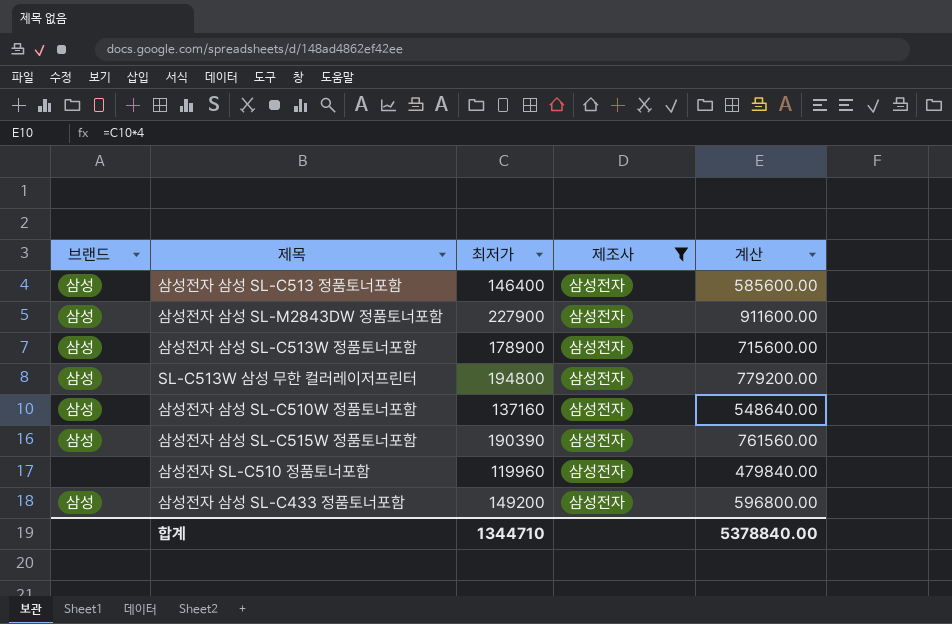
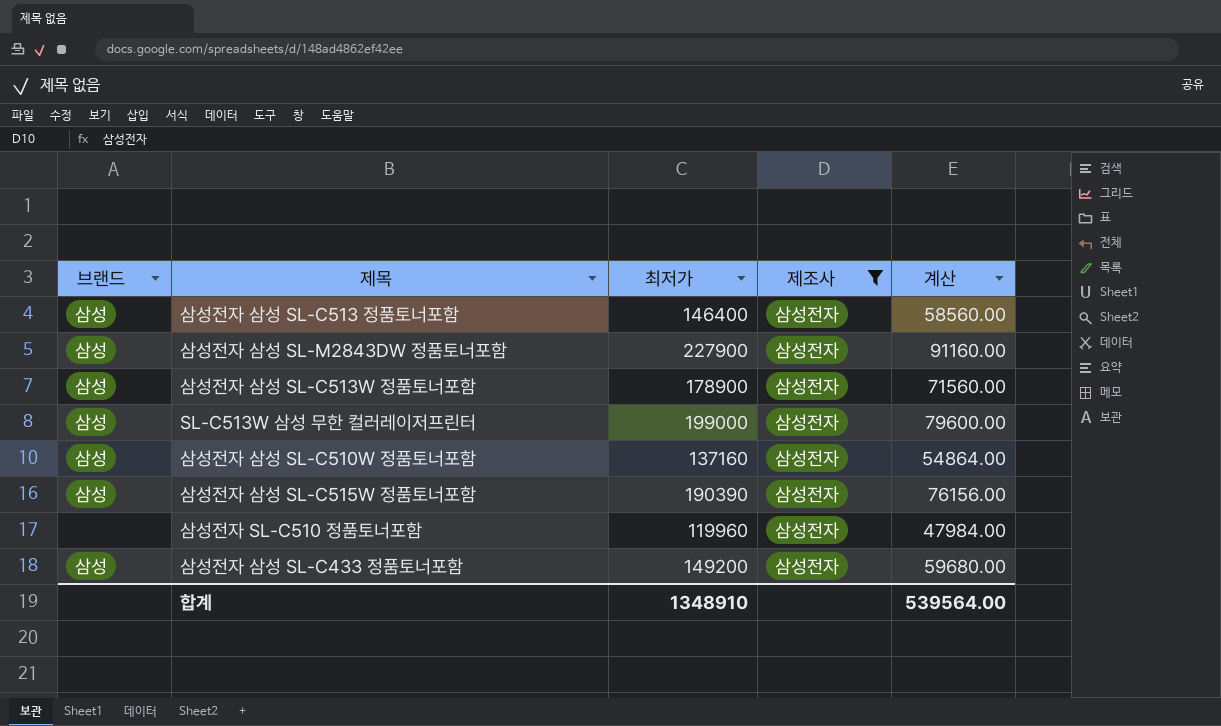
column 계산 | formula: [최저가] * 4 -> [최저가] * 0.4
SL-C513W 삼성 무한 컬러레이저프린터 | 최저가: 194800 -> 199000
합계 | 최저가: 1344710 -> 1348910
합계 | 계산: 5378840.00 -> 539564.00

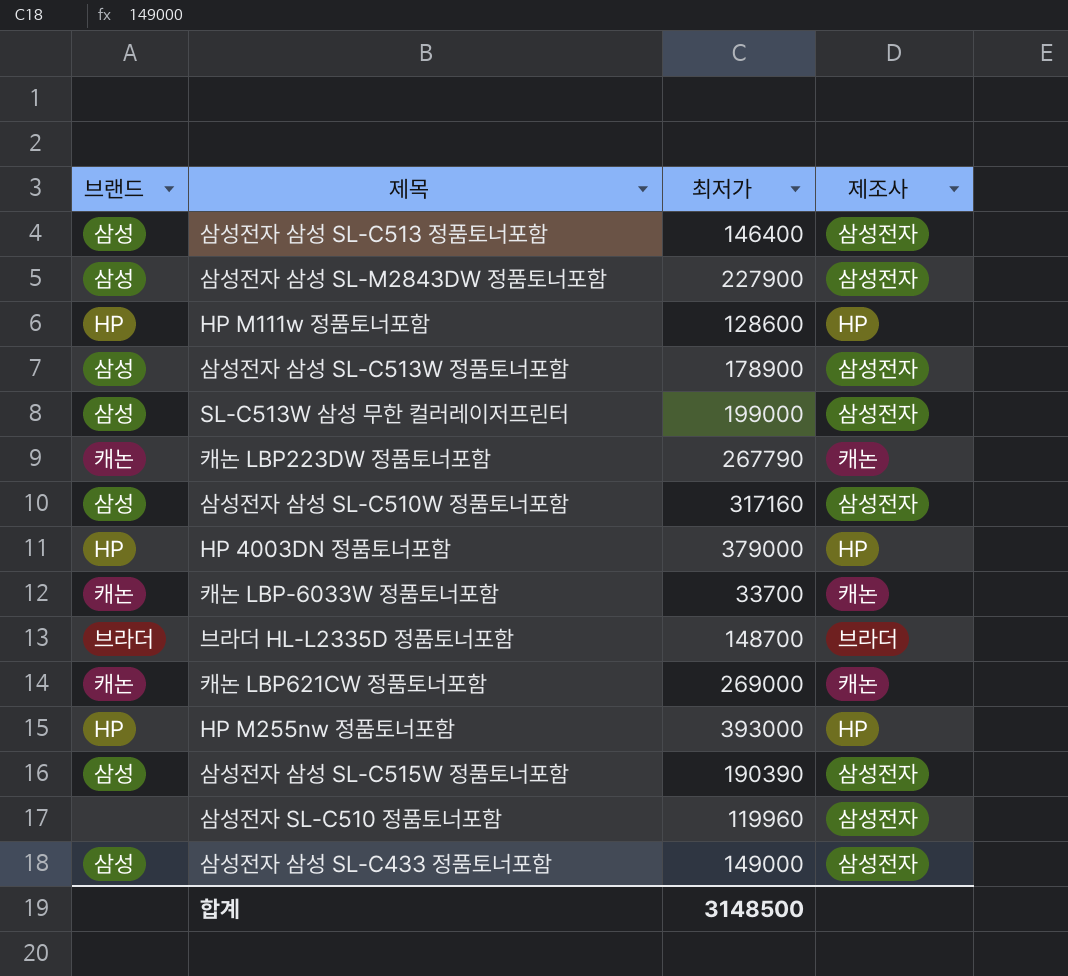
filter: 제조사 = 삼성전자 -> none
column 계산 | formula: [최저가] * 0.4 -> none
삼성전자 삼성 SL-C510W 정품토너포함 | 최저가: 137160 -> 317160
삼성전자 삼성 SL-C433 정품토너포함 | 최저가: 149200 -> 149000
합계 | 최저가: 1348910 -> 3148500

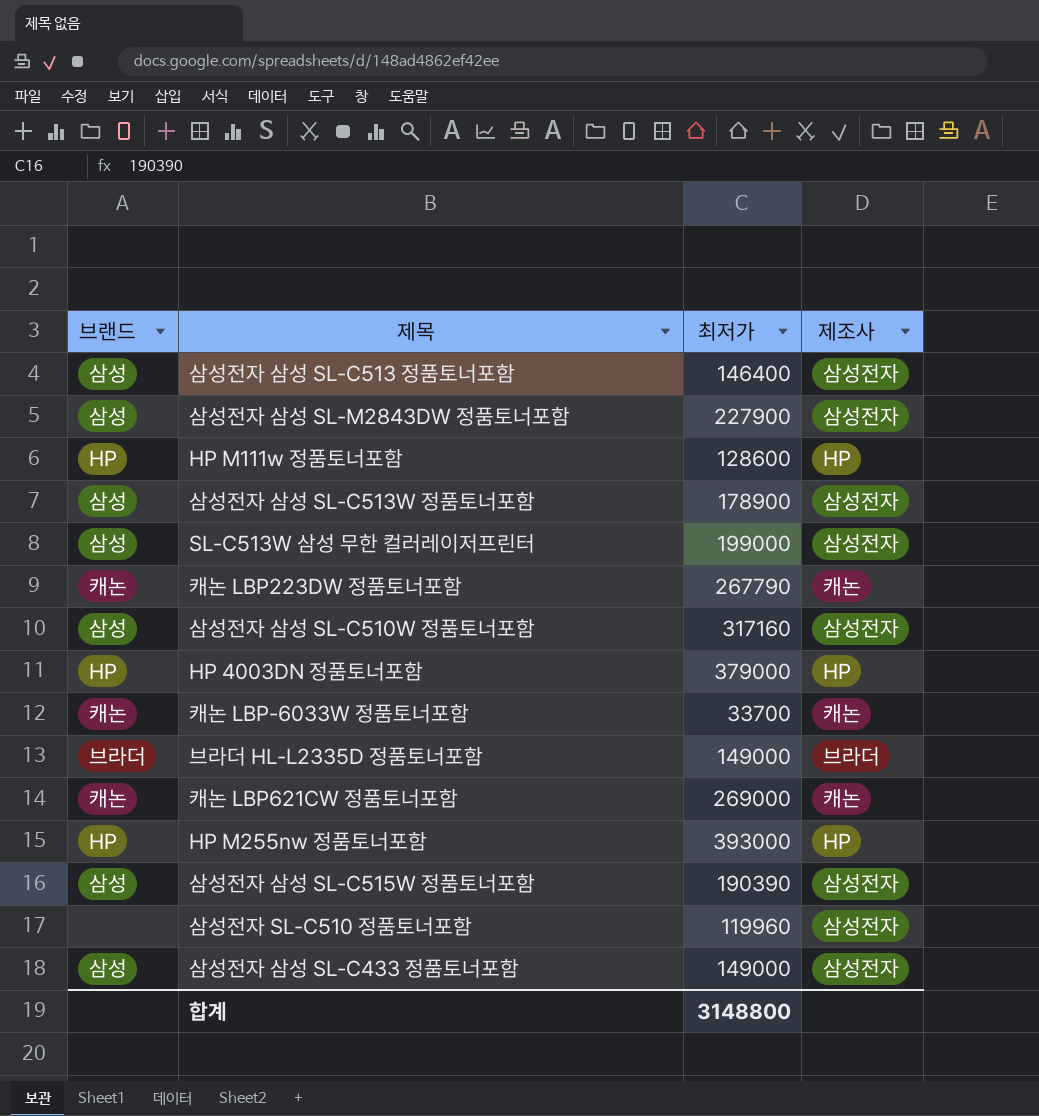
브라더 HL-L2335D 정품토너포함 | 최저가: 148700 -> 149000
합계 | 최저가: 3148500 -> 3148800

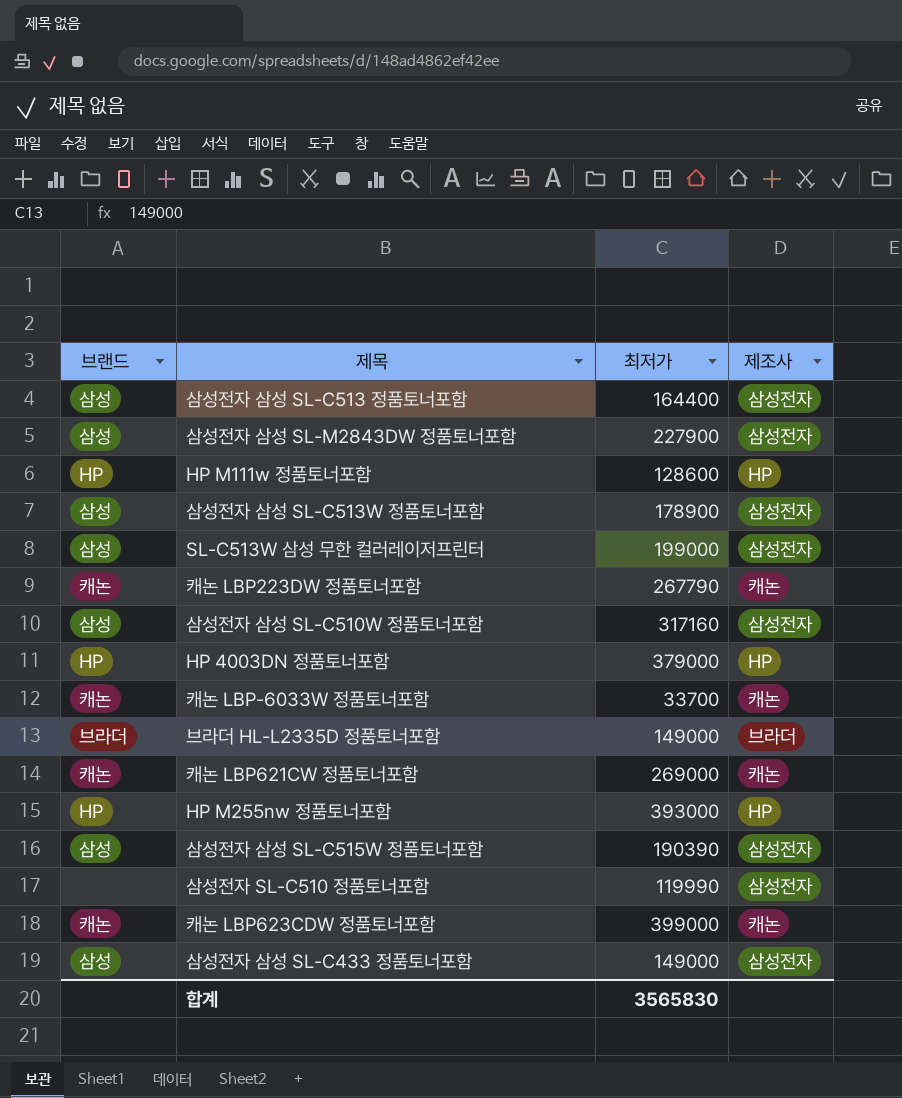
삼성전자 삼성 SL-C513 정품토너포함 | 최저가: 146400 -> 164400
삼성전자 SL-C510 정품토너포함 | 최저가: 119960 -> 119990
row 캐논 LBP623CDW 정품토너포함: none -> 캐논 | 399000 | 캐논
합계 | 최저가: 3148800 -> 3565830

